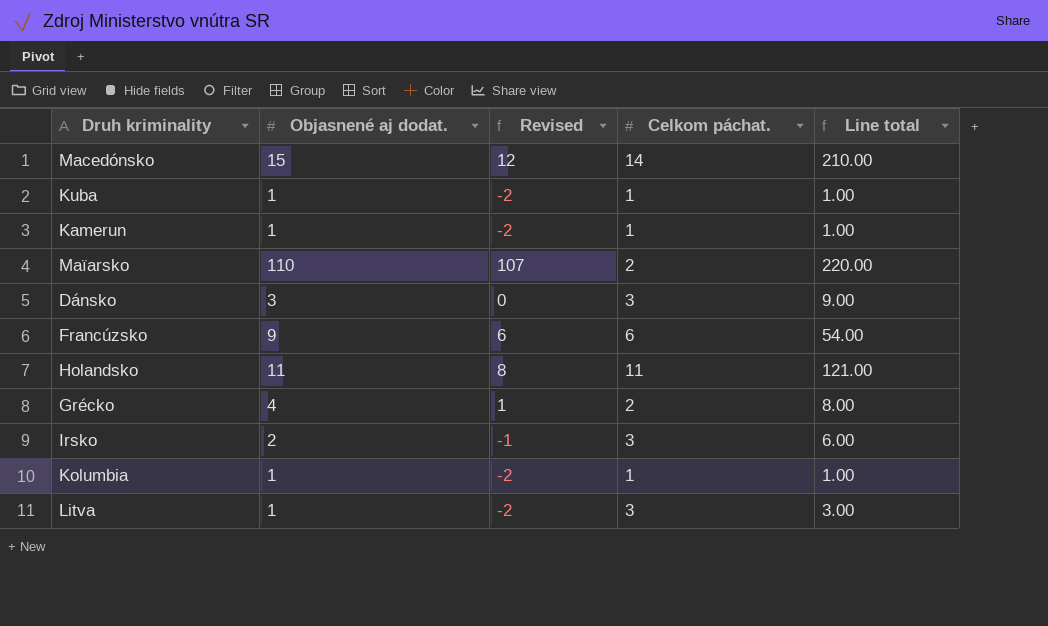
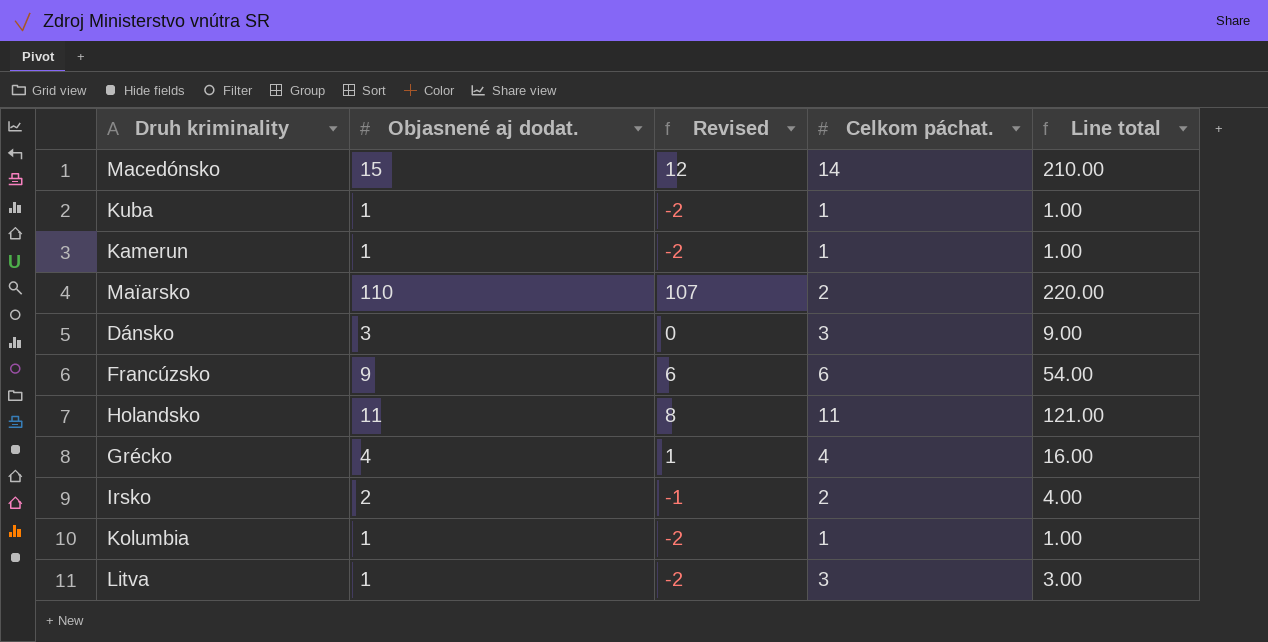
Grécko | Celkom páchat.: 2 -> 4
Grécko | Line total: 8.00 -> 16.00
Irsko | Celkom páchat.: 3 -> 2
Irsko | Line total: 6.00 -> 4.00

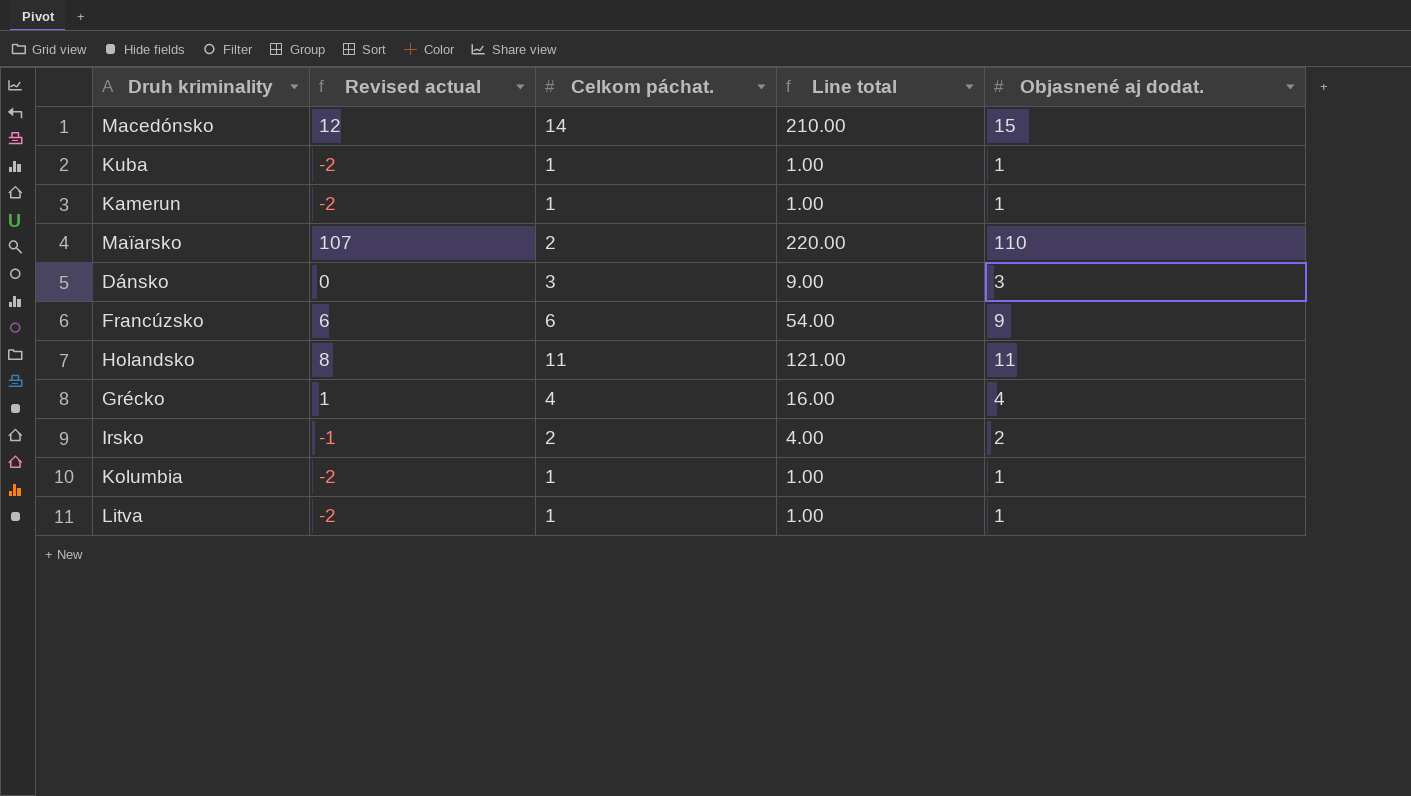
column name: Revised -> Revised actual
column Objasnené aj dodat. | position: 2 -> 5
Litva | Celkom páchat.: 3 -> 1
Litva | Line total: 3.00 -> 1.00

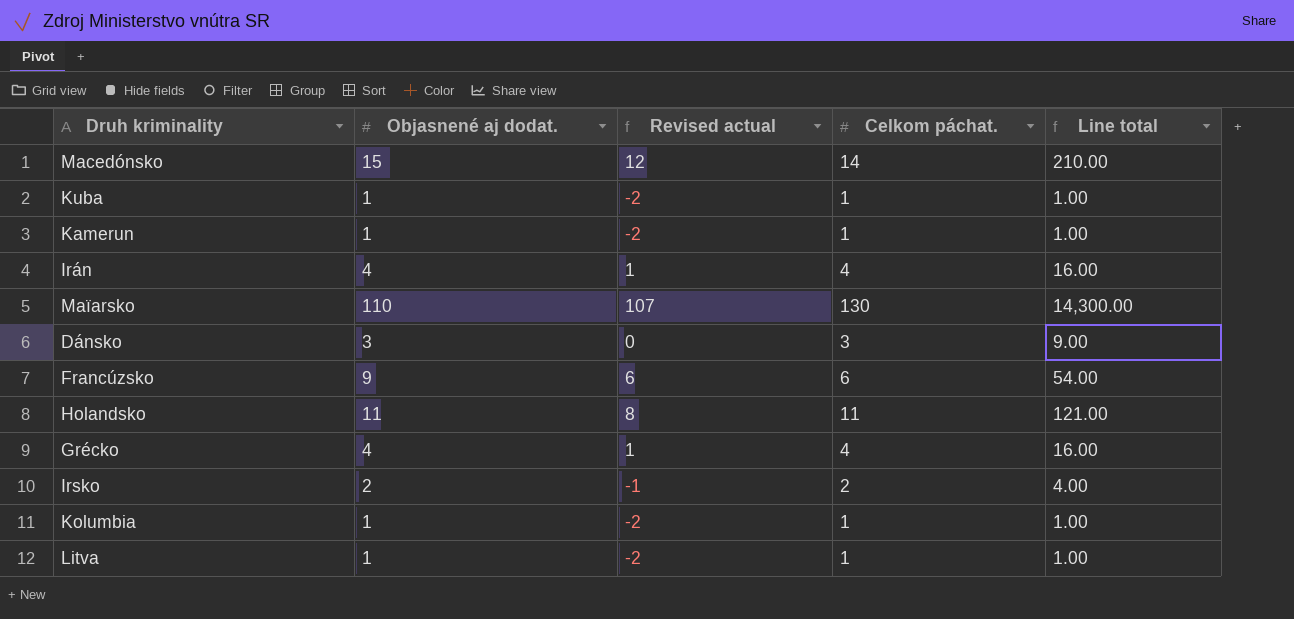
column Objasnené aj dodat. | position: 5 -> 2
row Irán: none -> 4 | 1 | 4 | 16.00
Maïarsko | Celkom páchat.: 2 -> 130
Maïarsko | Line total: 220.00 -> 14,300.00

